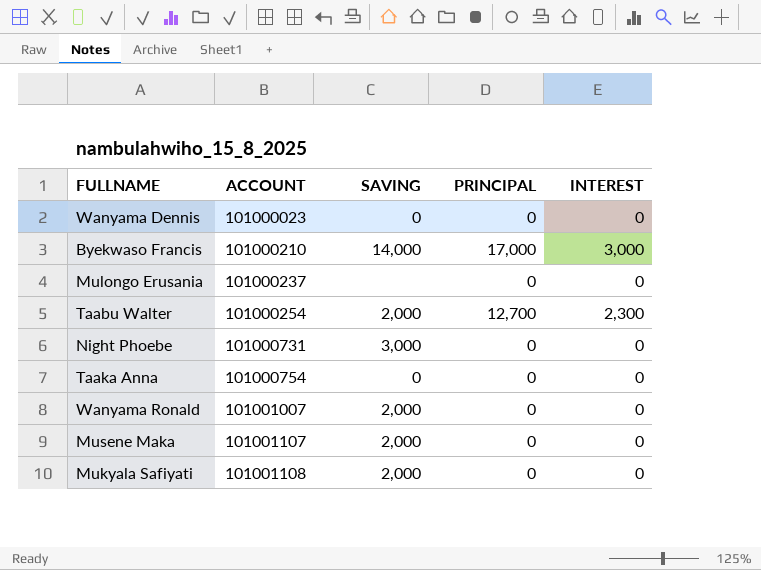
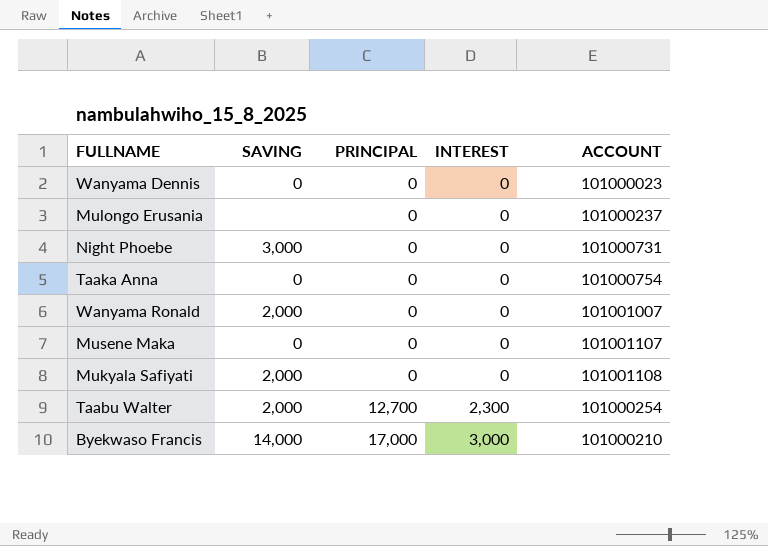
row order: ACCOUNT ascending -> PRINCIPAL ascending
column ACCOUNT | position: 2 -> 5
Musene Maka | SAVING: 2,000 -> 0

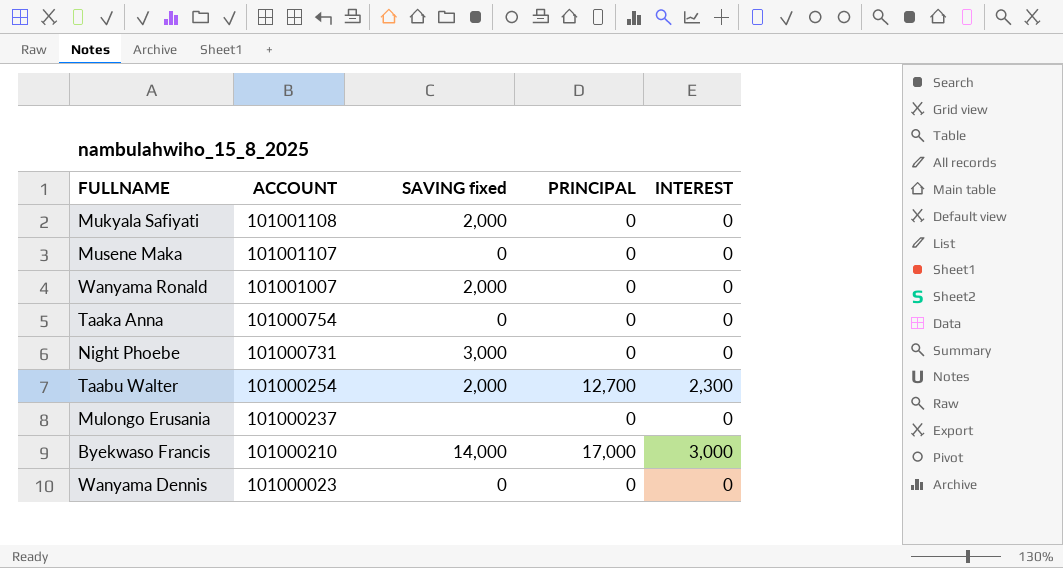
row order: PRINCIPAL ascending -> ACCOUNT descending
column ACCOUNT | position: 5 -> 2
column name: SAVING -> SAVING fixed

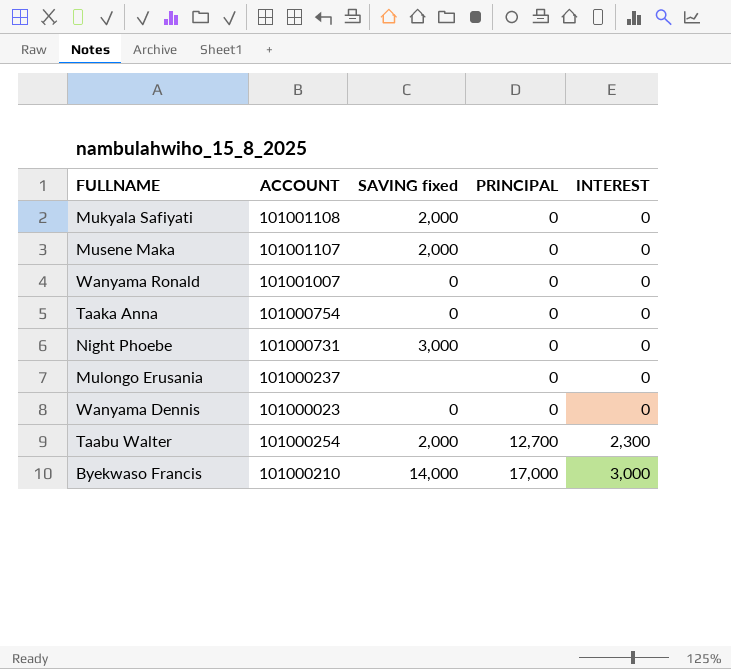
row order: ACCOUNT descending -> PRINCIPAL ascending
Musene Maka | SAVING fixed: 0 -> 2,000
Wanyama Ronald | SAVING fixed: 2,000 -> 0

